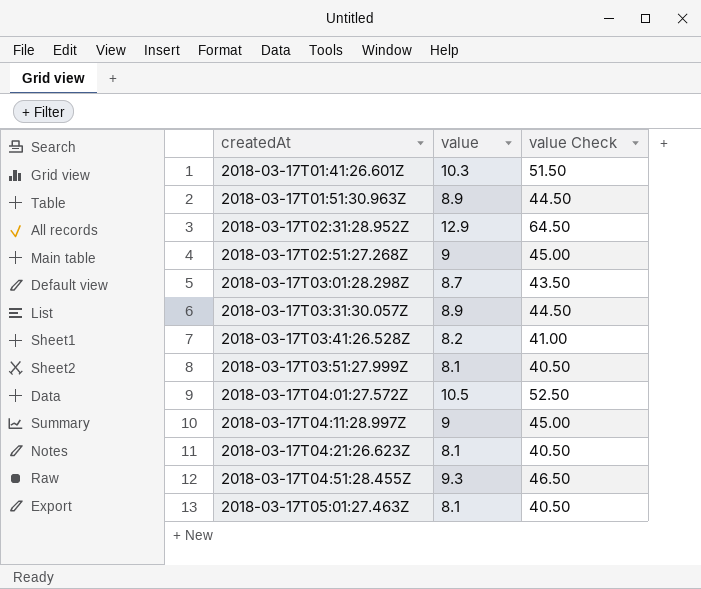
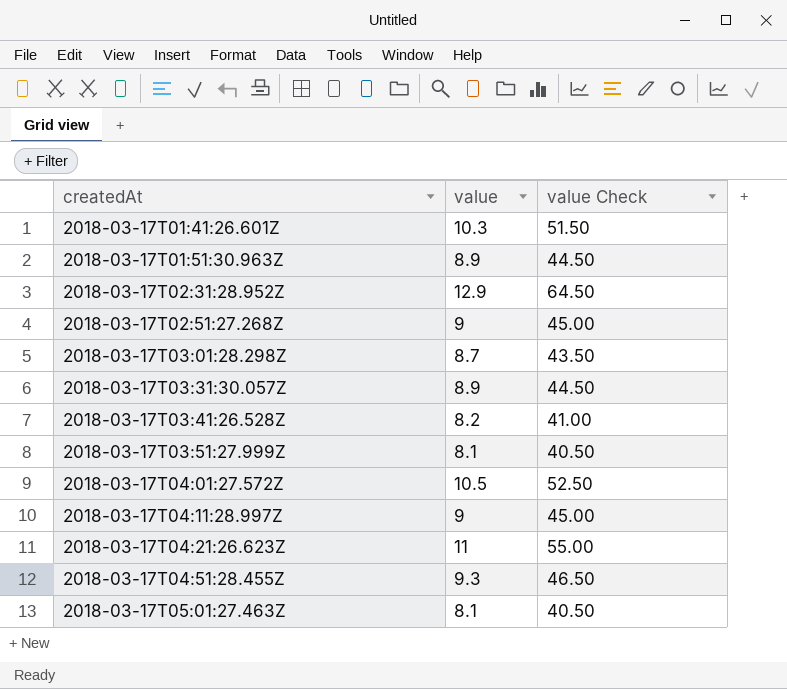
2018-03-17T04:21:26.623Z | value: 8.1 -> 11
2018-03-17T04:21:26.623Z | value Check: 40.50 -> 55.00

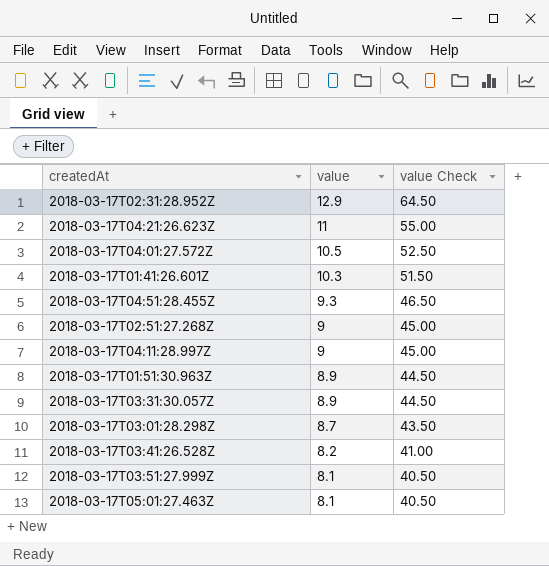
row order: createdAt ascending -> value descending

